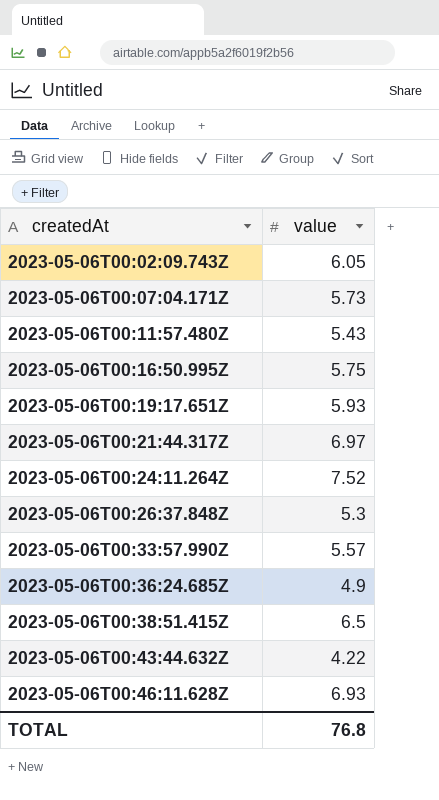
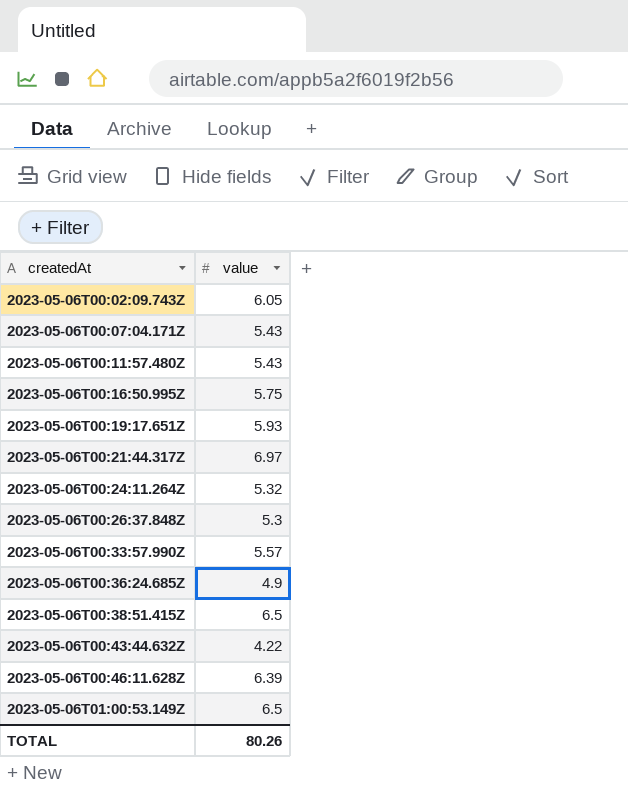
2023-05-06T00:07:04.171Z | value: 5.73 -> 5.43
2023-05-06T00:24:11.264Z | value: 7.52 -> 5.32
2023-05-06T00:46:11.628Z | value: 6.93 -> 6.39
row 2023-05-06T01:00:53.149Z: none -> 6.5
TOTAL | value: 76.8 -> 80.26

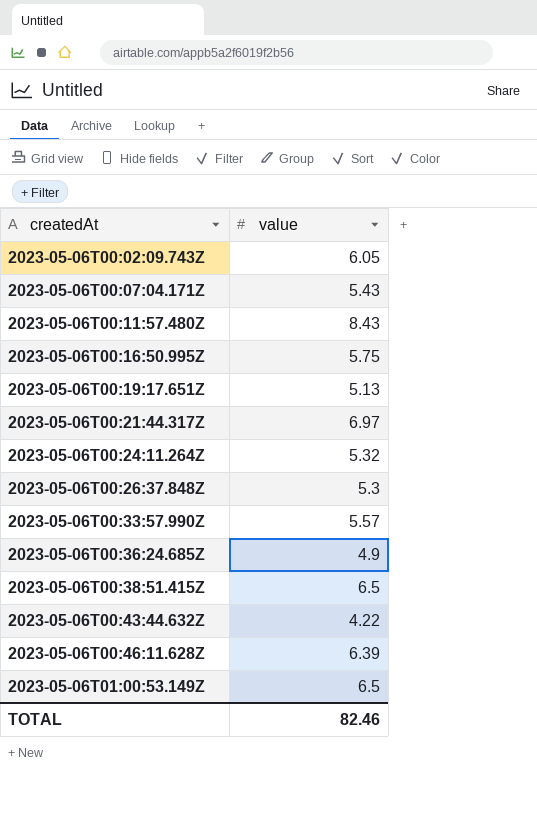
2023-05-06T00:11:57.480Z | value: 5.43 -> 8.43
2023-05-06T00:19:17.651Z | value: 5.93 -> 5.13
TOTAL | value: 80.26 -> 82.46

